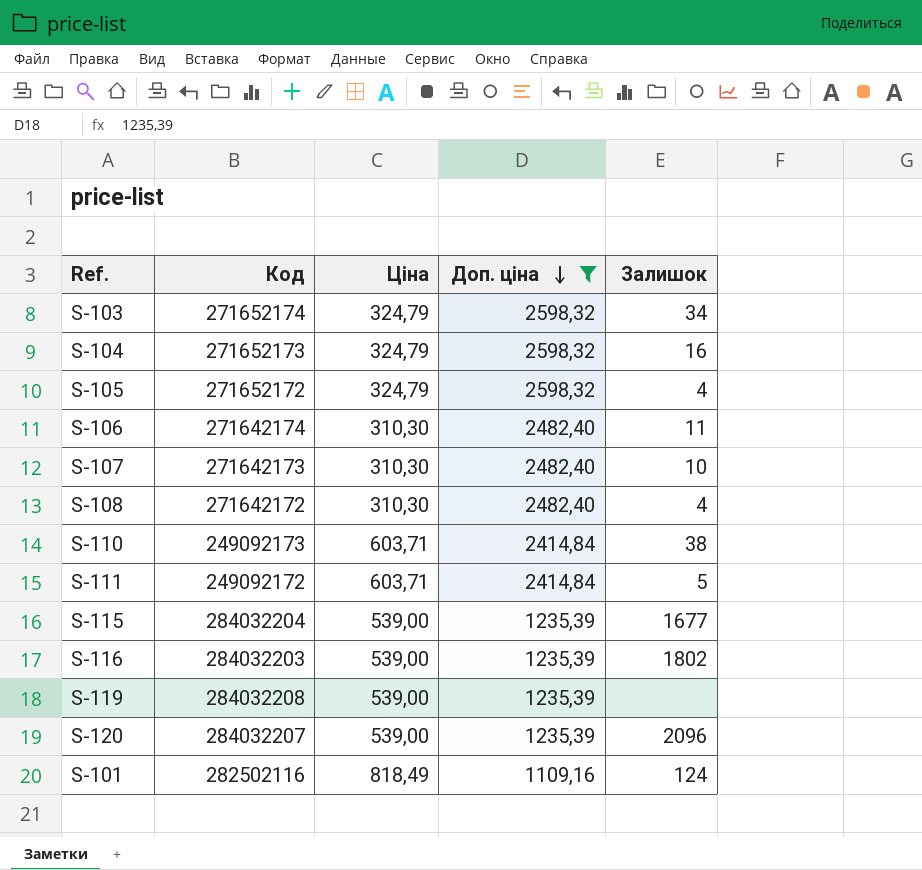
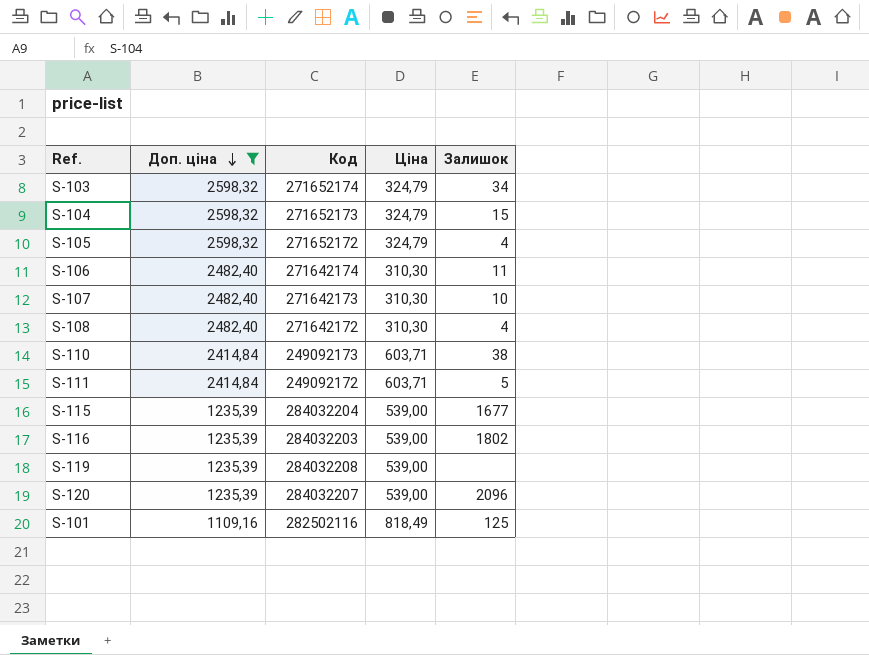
column Доп. ціна | position: 4 -> 2
S-104 | Залишок: 16 -> 15
S-101 | Залишок: 124 -> 125

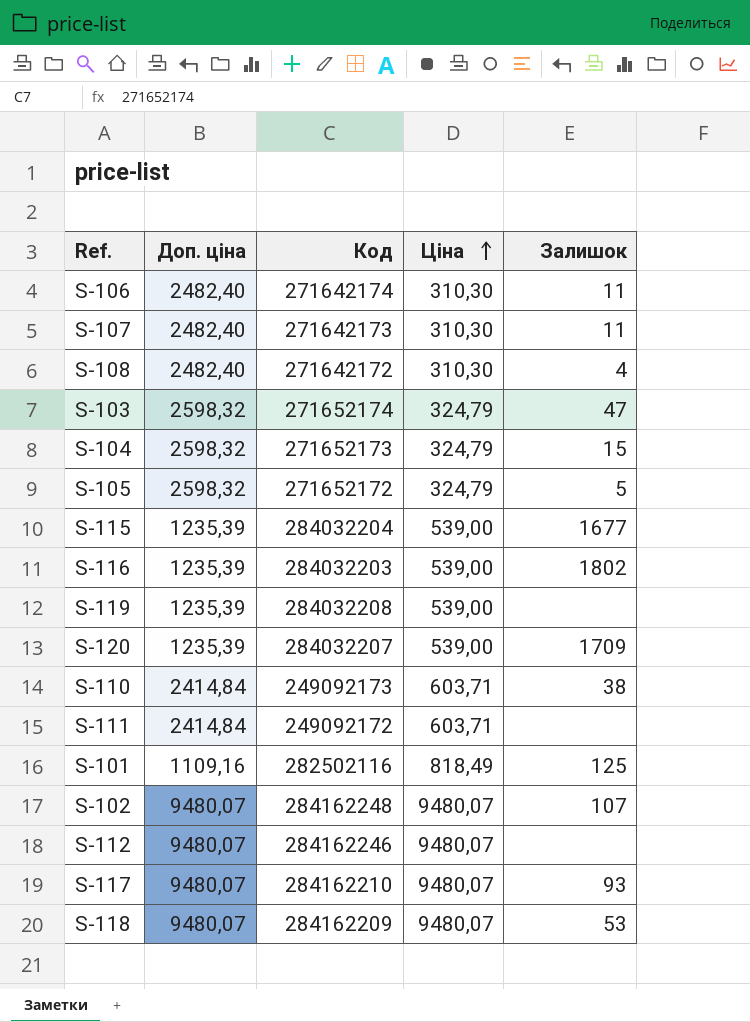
filter: Доп. ціна != 9480,07 -> none
row order: Доп. ціна descending -> Ціна ascending
S-107 | Залишок: 10 -> 11
S-103 | Залишок: 34 -> 47
S-105 | Залишок: 4 -> 5
S-120 | Залишок: 2096 -> 1709
S-111 | Залишок: 5 -> none

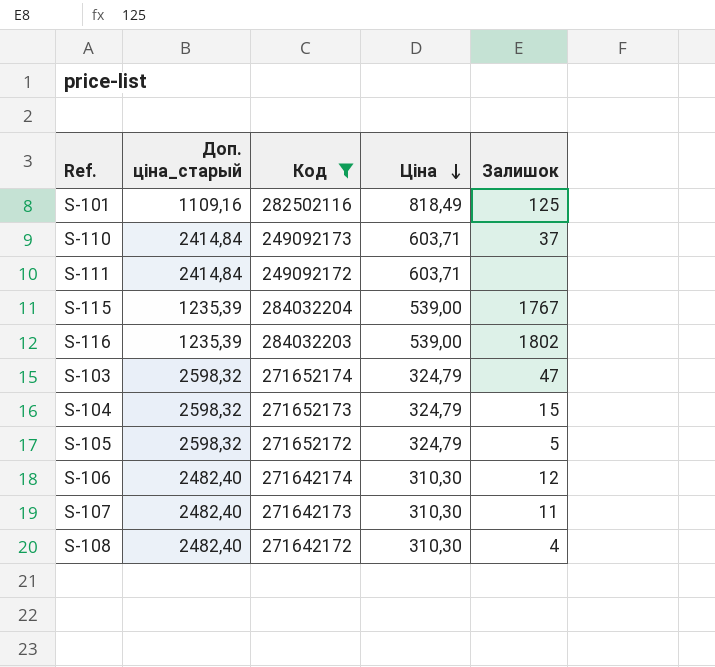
filter: none -> Код <= 284032204
row order: Ціна ascending -> Ціна descending
column name: Доп. ціна -> Доп. ціна_старый
S-110 | Залишок: 38 -> 37
S-115 | Залишок: 1677 -> 1767
S-106 | Залишок: 11 -> 12

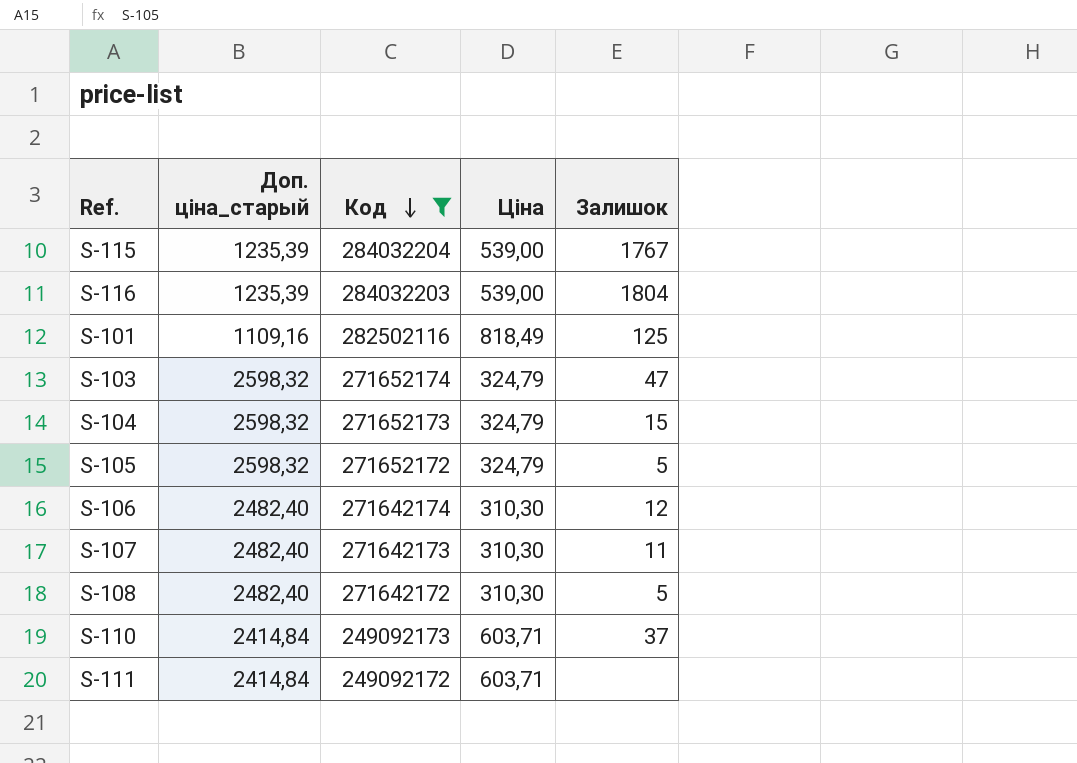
row order: Ціна descending -> Код descending
S-116 | Залишок: 1802 -> 1804
S-108 | Залишок: 4 -> 5

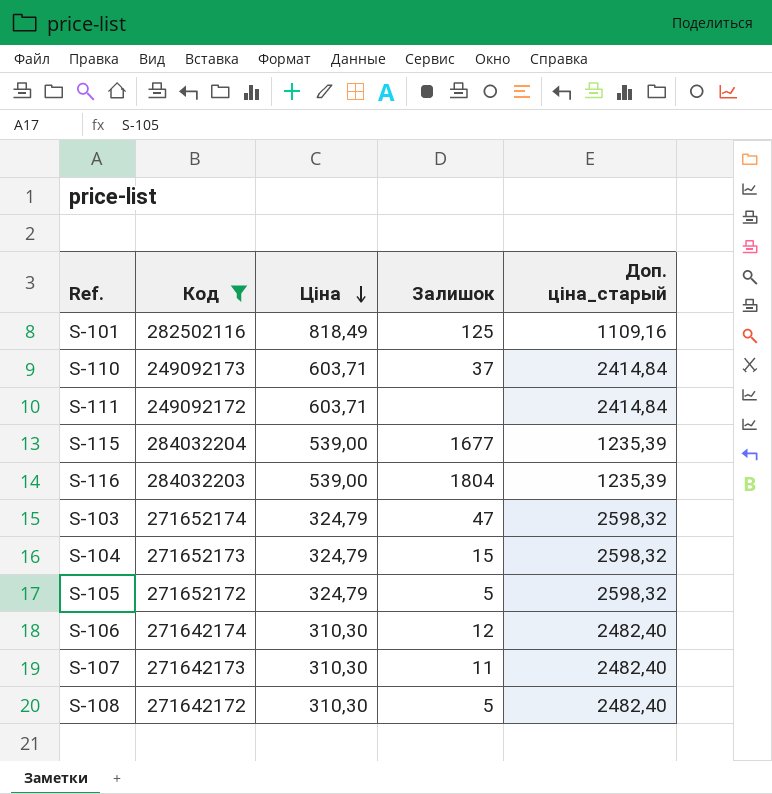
row order: Код descending -> Ціна descending
column Доп. ціна_старый | position: 2 -> 5
S-115 | Залишок: 1767 -> 1677

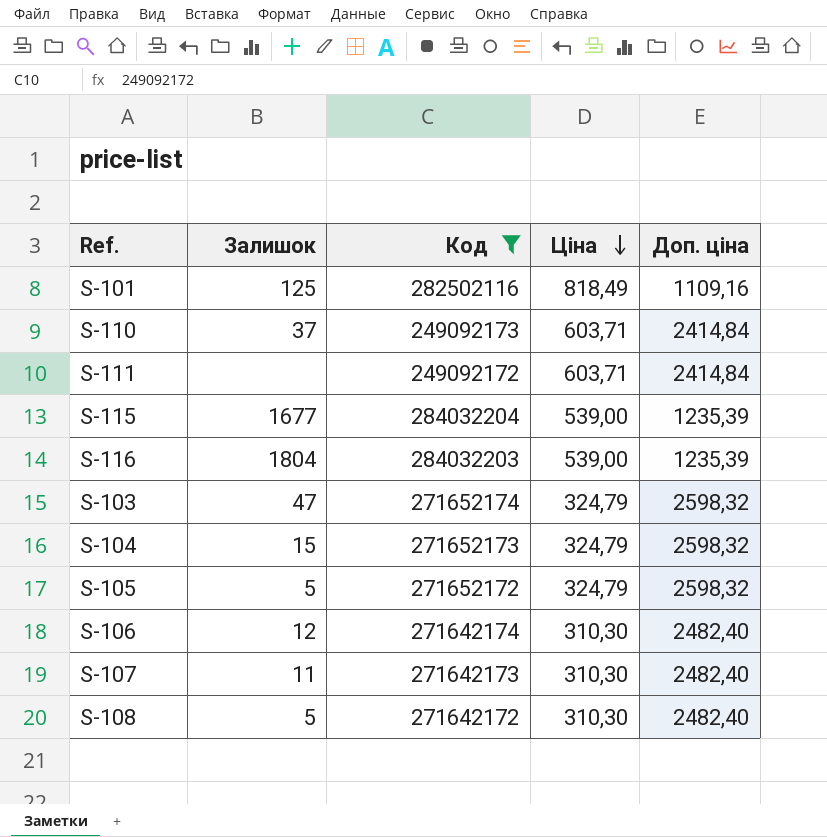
column Залишок | position: 4 -> 2
column name: Доп. ціна_старый -> Доп. ціна

